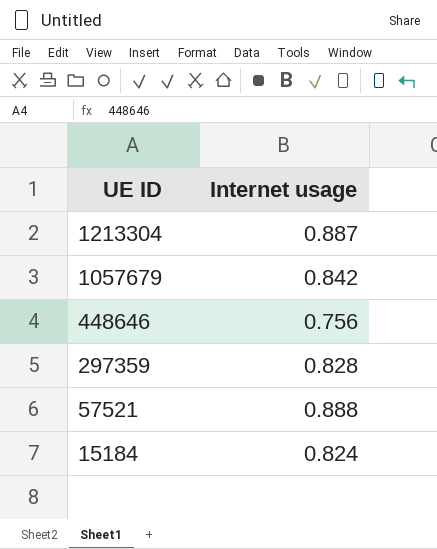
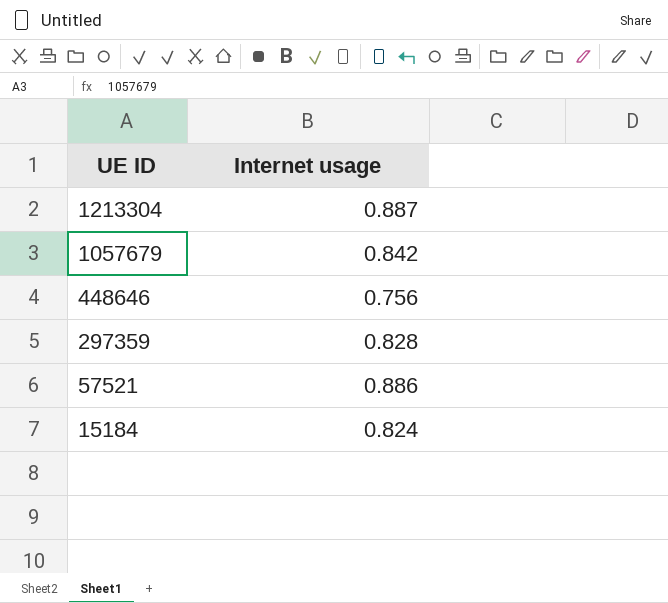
57521 | Internet usage: 0.888 -> 0.886

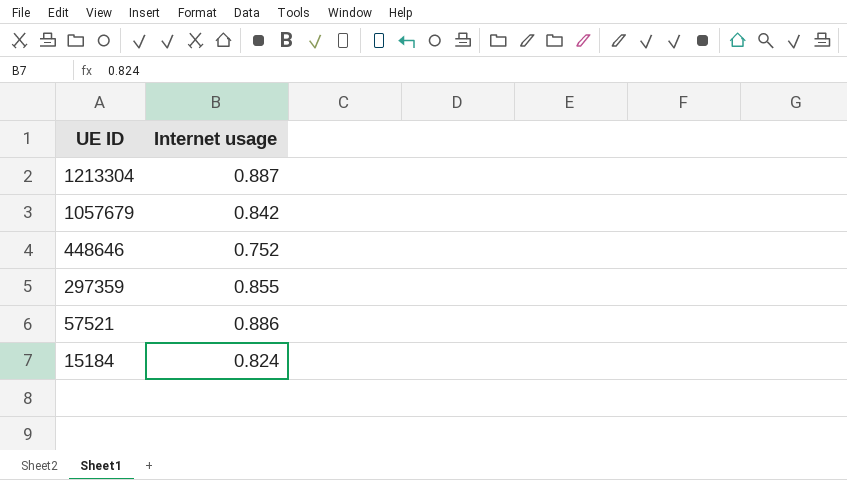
448646 | Internet usage: 0.756 -> 0.752
297359 | Internet usage: 0.828 -> 0.855

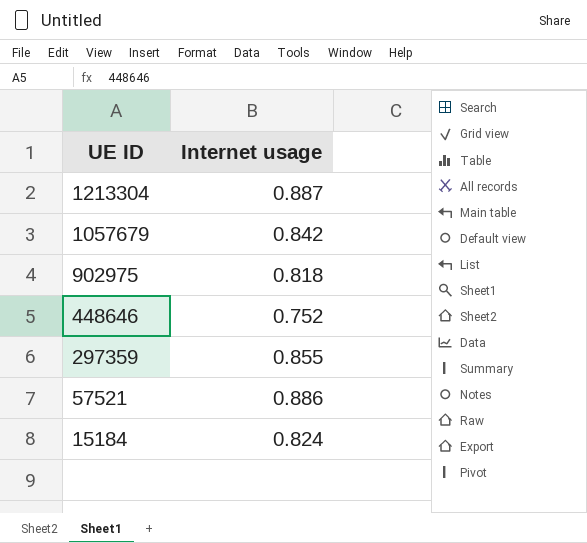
row 902975: none -> 0.818

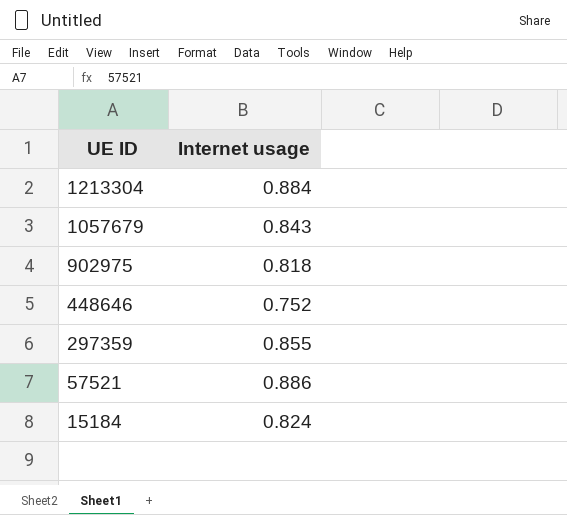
1213304 | Internet usage: 0.887 -> 0.884
1057679 | Internet usage: 0.842 -> 0.843

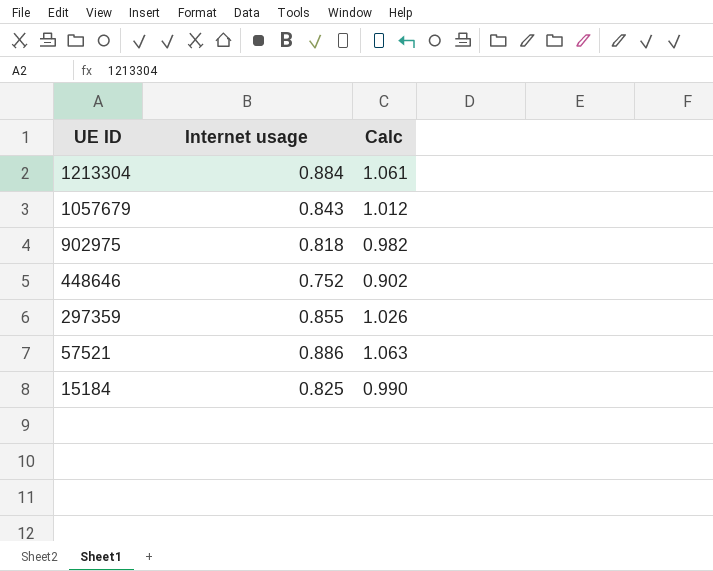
column Calc | formula: none -> [Internet usage] * 1.2
15184 | Internet usage: 0.824 -> 0.825

